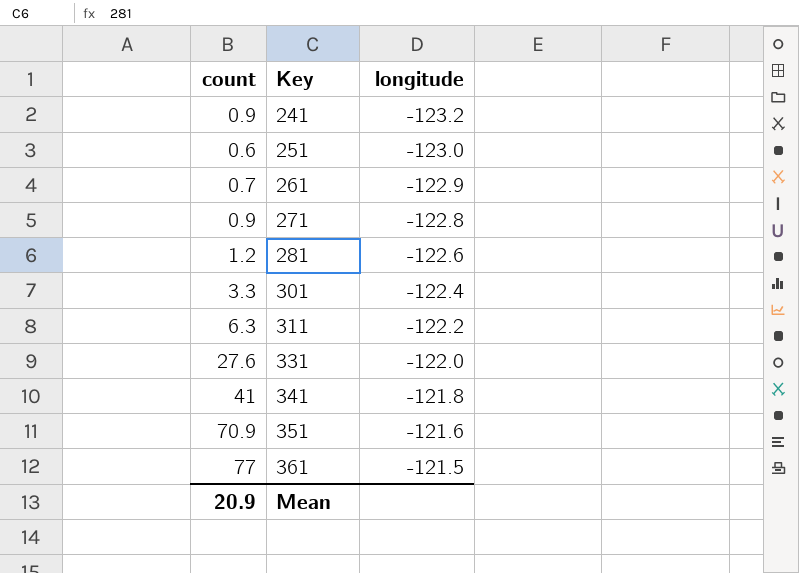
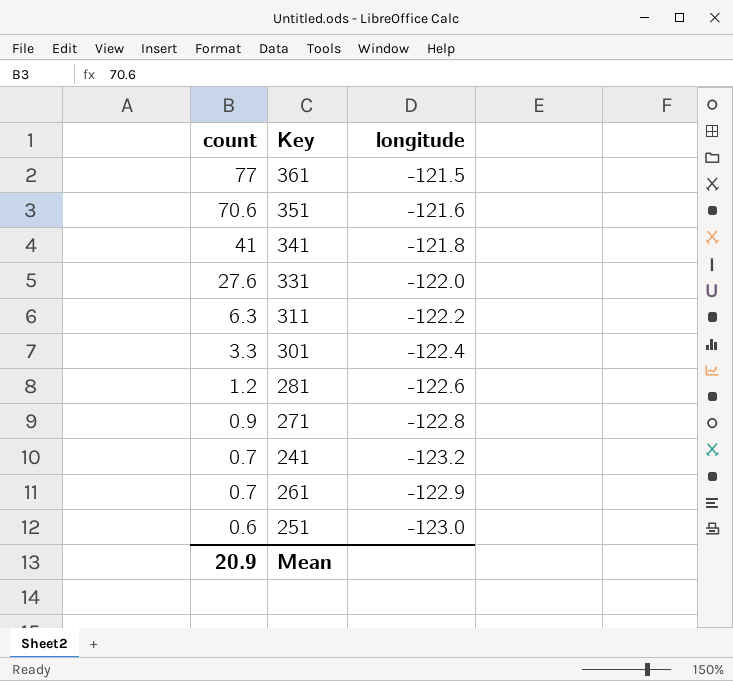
row order: Key ascending -> count descending
351 | count: 70.9 -> 70.6
241 | count: 0.9 -> 0.7

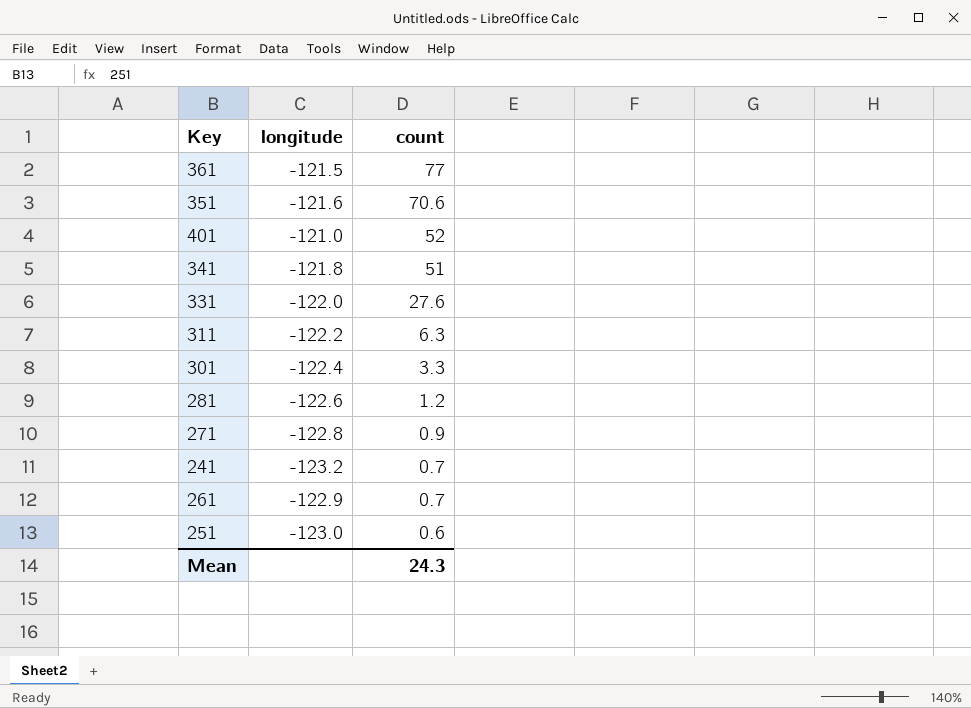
column count | position: 1 -> 3
row 401: none -> -121.0 | 52
341 | count: 41 -> 51
Mean | count: 20.9 -> 24.3

